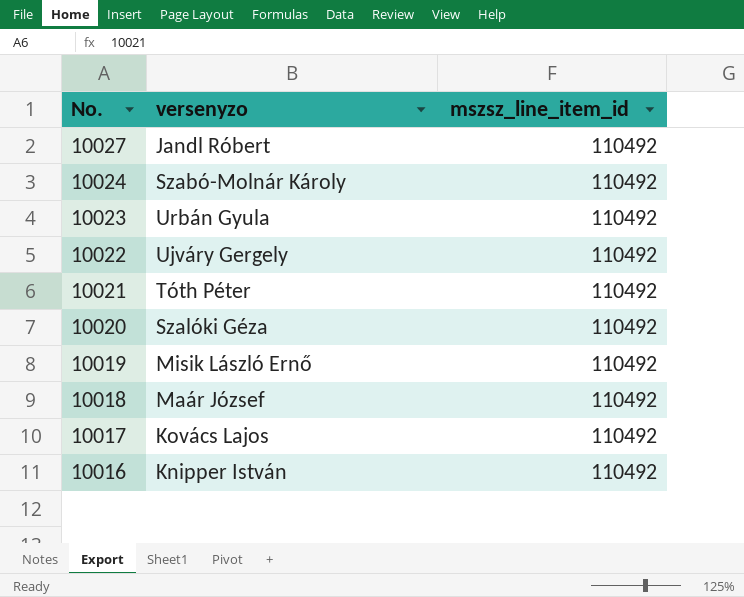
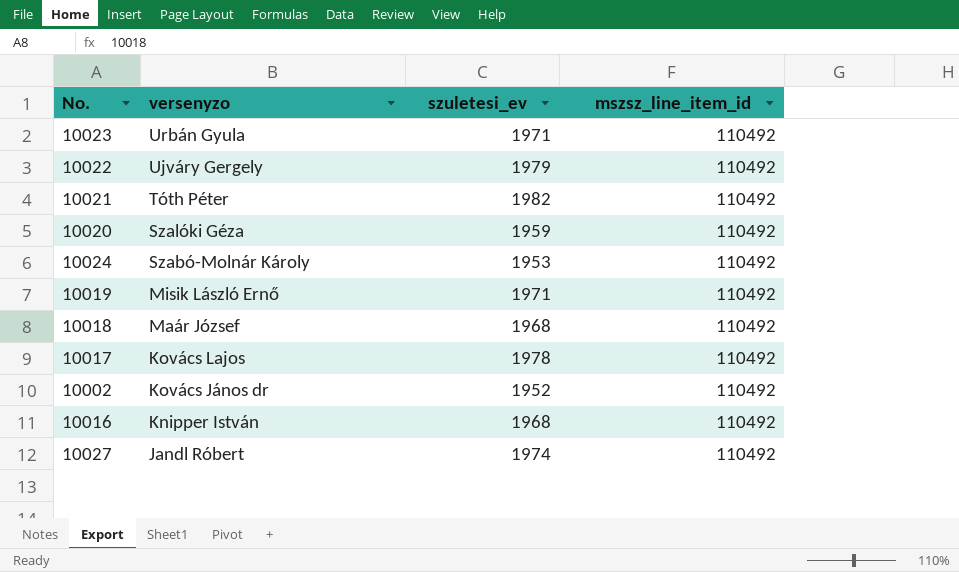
row order: No. descending -> versenyzo descending
column szuletesi_ev | position: none -> 3
row 10002: none -> Kovács János dr | 1952 | 110492

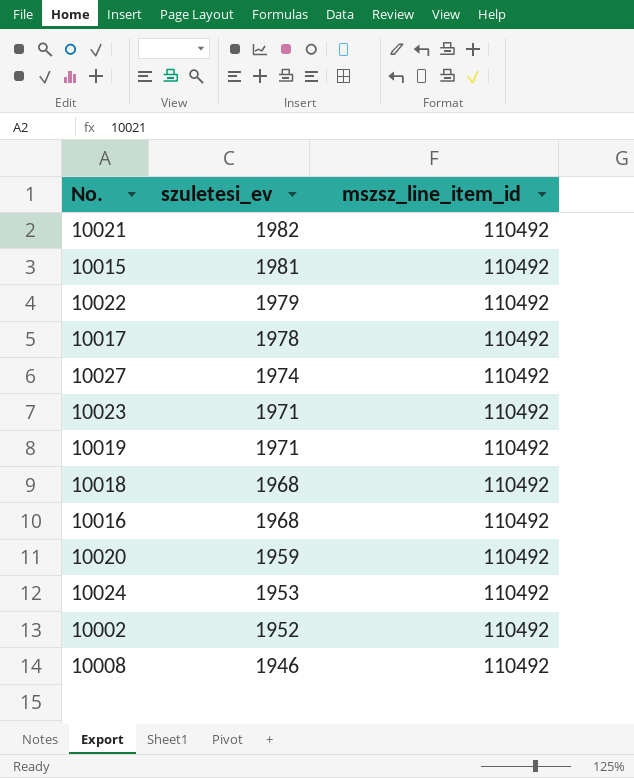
row order: versenyzo descending -> szuletesi_ev descending
column versenyzo | position: 2 -> none
row 10015: none -> 1981 | 110492
row 10008: none -> 1946 | 110492

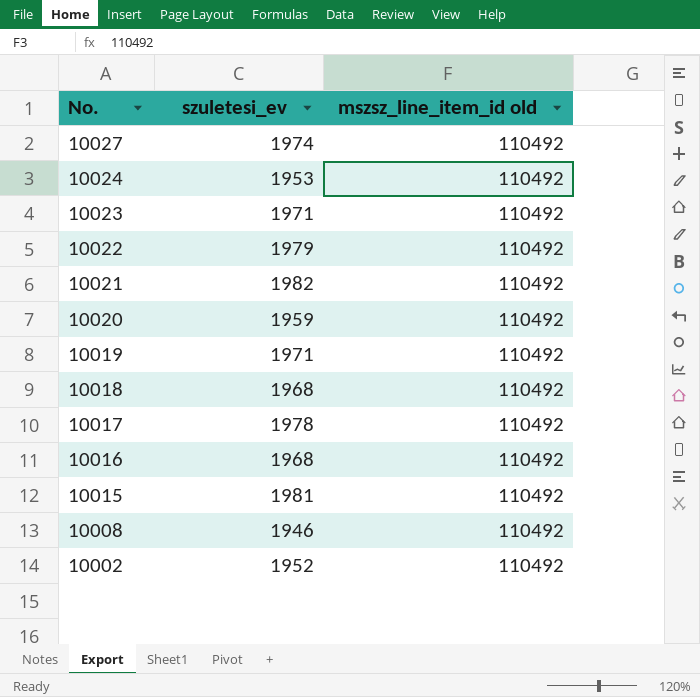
row order: szuletesi_ev descending -> No. descending
column name: mszsz_line_item_id -> mszsz_line_item_id old

